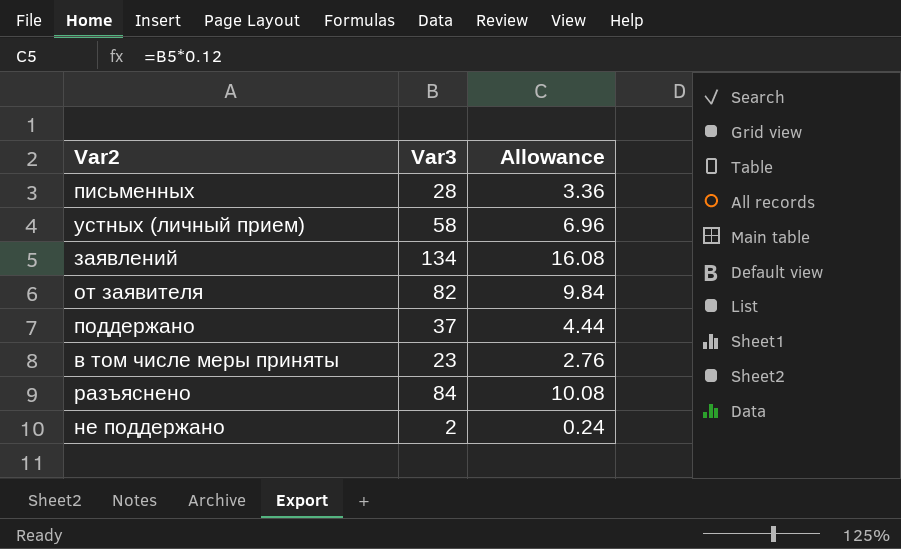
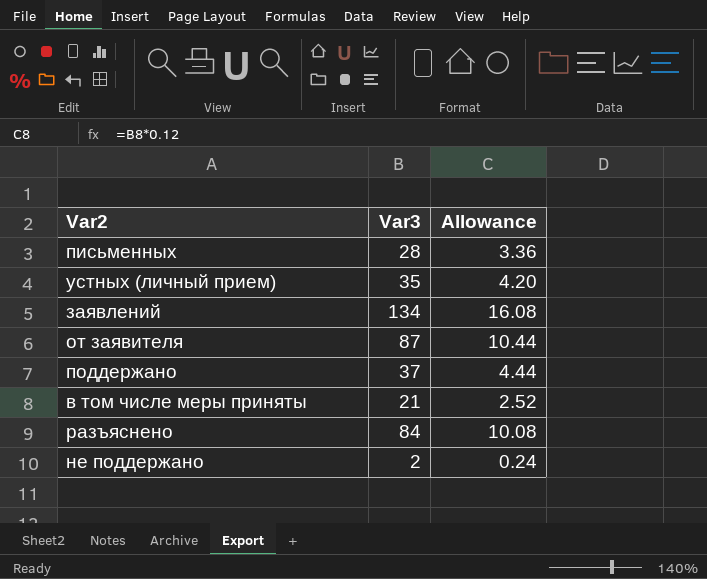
устных (личный прием) | Var3: 58 -> 35
устных (личный прием) | Allowance: 6.96 -> 4.20
от заявителя | Var3: 82 -> 87
от заявителя | Allowance: 9.84 -> 10.44
в том числе меры приняты | Var3: 23 -> 21
в том числе меры приняты | Allowance: 2.76 -> 2.52

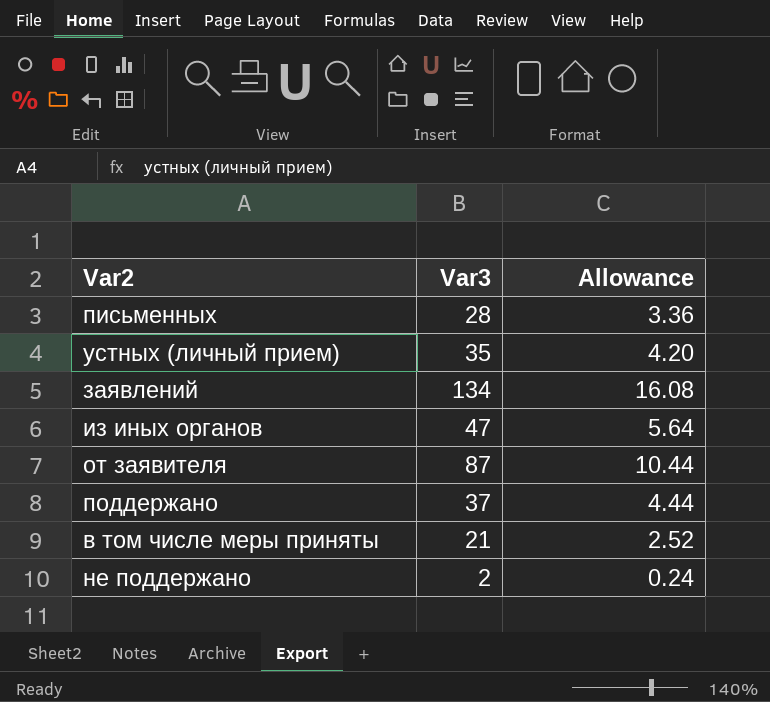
row разъяснено: 84 | 10.08 -> none
row из иных органов: none -> 47 | 5.64

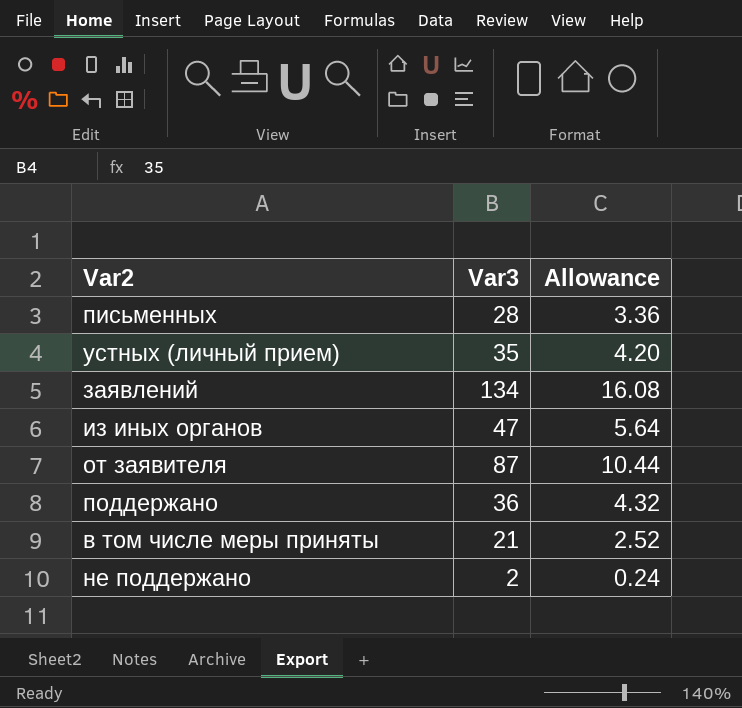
поддержано | Var3: 37 -> 36
поддержано | Allowance: 4.44 -> 4.32

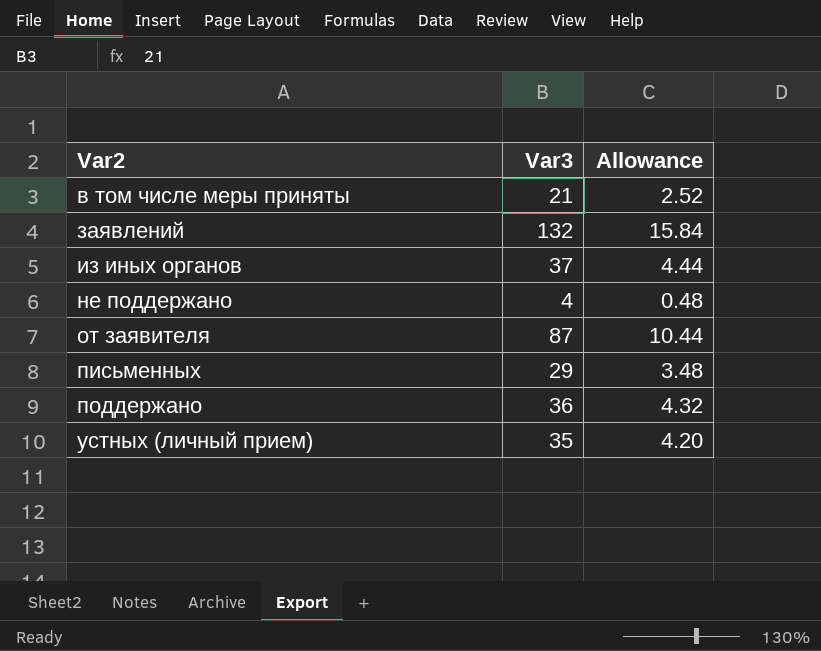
row order: none -> Var2 ascending
заявлений | Var3: 134 -> 132
заявлений | Allowance: 16.08 -> 15.84
из иных органов | Var3: 47 -> 37
из иных органов | Allowance: 5.64 -> 4.44
не поддержано | Var3: 2 -> 4
не поддержано | Allowance: 0.24 -> 0.48
письменных | Var3: 28 -> 29
письменных | Allowance: 3.36 -> 3.48

